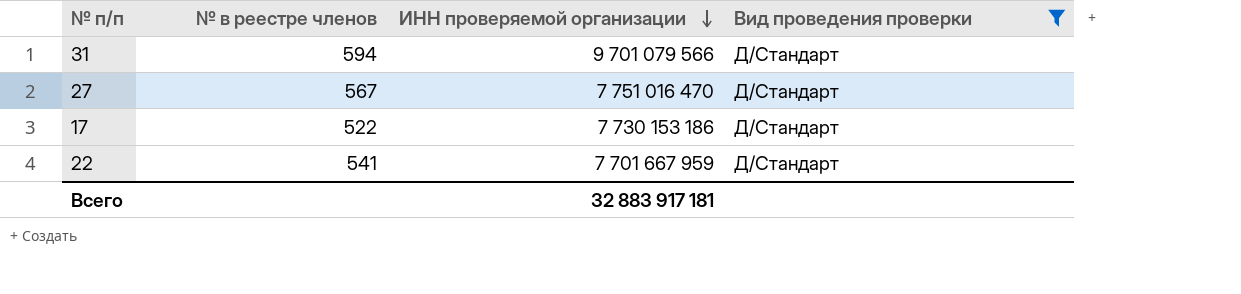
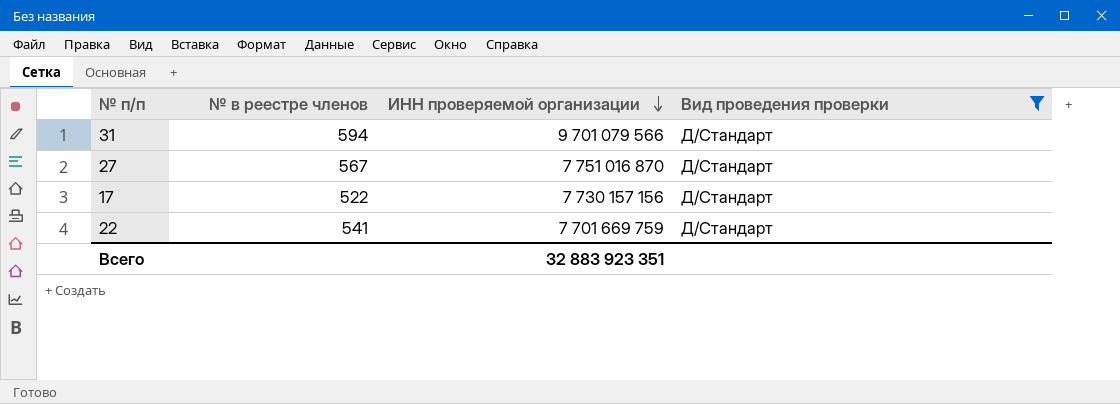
27 | ИНН проверяемой организации: 7 751 016 470 -> 7 751 016 870
17 | ИНН проверяемой организации: 7 730 153 186 -> 7 730 157 156
22 | ИНН проверяемой организации: 7 701 667 959 -> 7 701 669 759
Всего | ИНН проверяемой организации: 32 883 917 181 -> 32 883 923 351

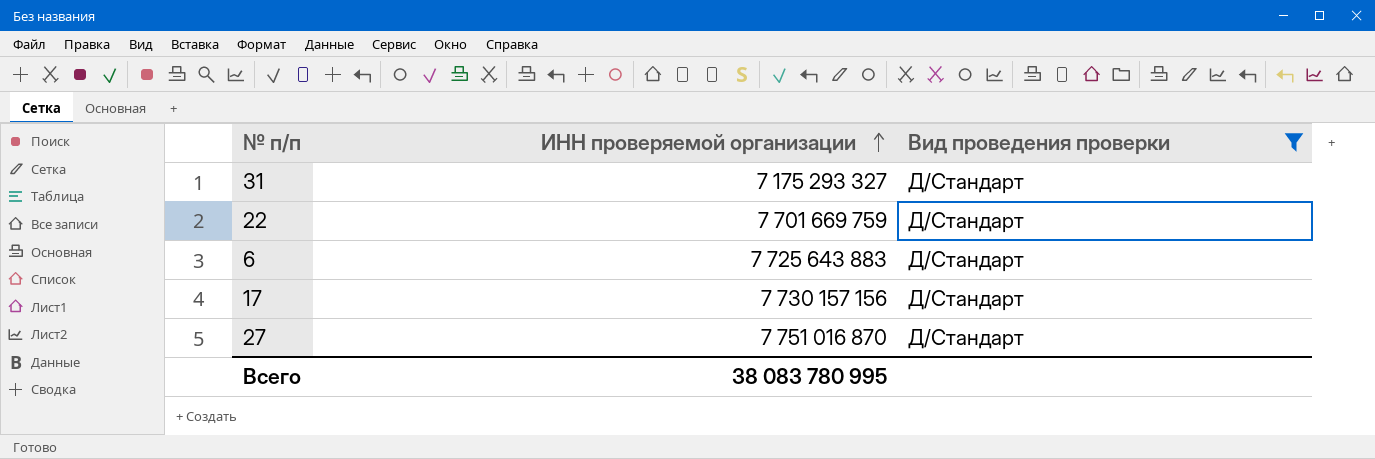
row order: ИНН проверяемой организации descending -> ИНН проверяемой организации ascending
column № в реестре членов | position: 2 -> none
31 | ИНН проверяемой организации: 9 701 079 566 -> 7 175 293 327
row 6: none -> 7 725 643 883 | Д/Стандарт
Всего | ИНН проверяемой организации: 32 883 923 351 -> 38 083 780 995

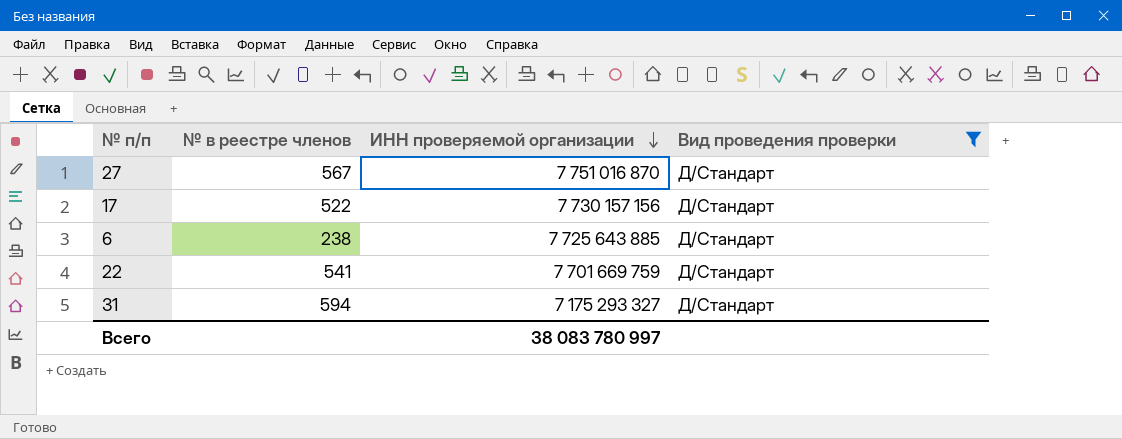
row order: ИНН проверяемой организации ascending -> ИНН проверяемой организации descending
column № в реестре членов | position: none -> 2
6 | ИНН проверяемой организации: 7 725 643 883 -> 7 725 643 885
Всего | ИНН проверяемой организации: 38 083 780 995 -> 38 083 780 997

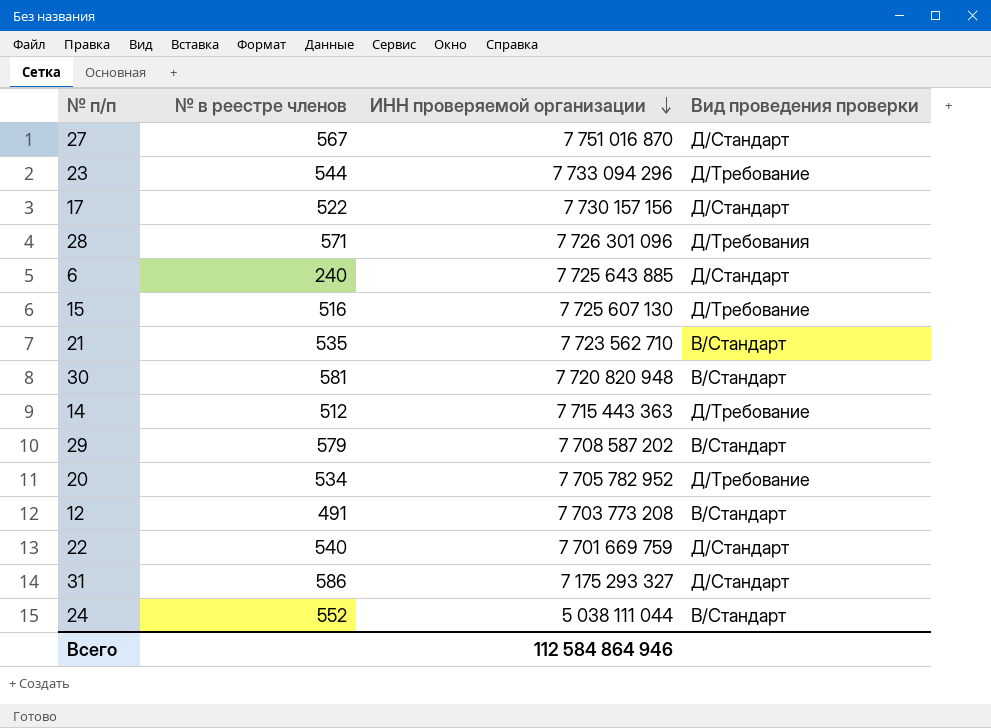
filter: Вид проведения проверки = Д/Стандарт -> none
6 | № в реестре членов: 238 -> 240
22 | № в реестре членов: 541 -> 540
31 | № в реестре членов: 594 -> 586
Всего | ИНН проверяемой организации: 38 083 780 997 -> 112 584 864 946

